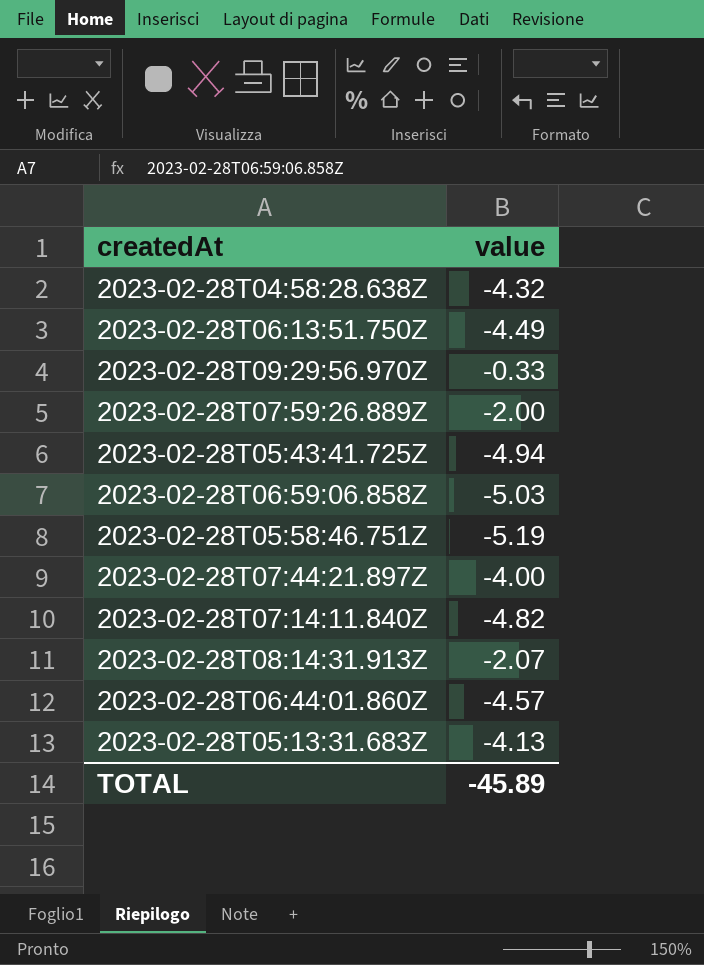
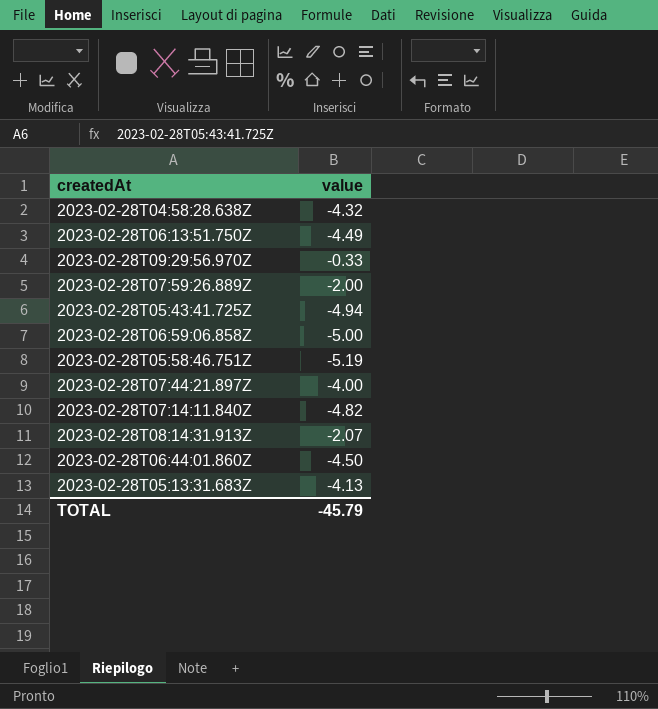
2023-02-28T06:59:06.858Z | value: -5.03 -> -5.00
2023-02-28T06:44:01.860Z | value: -4.57 -> -4.50
TOTAL | value: -45.89 -> -45.79

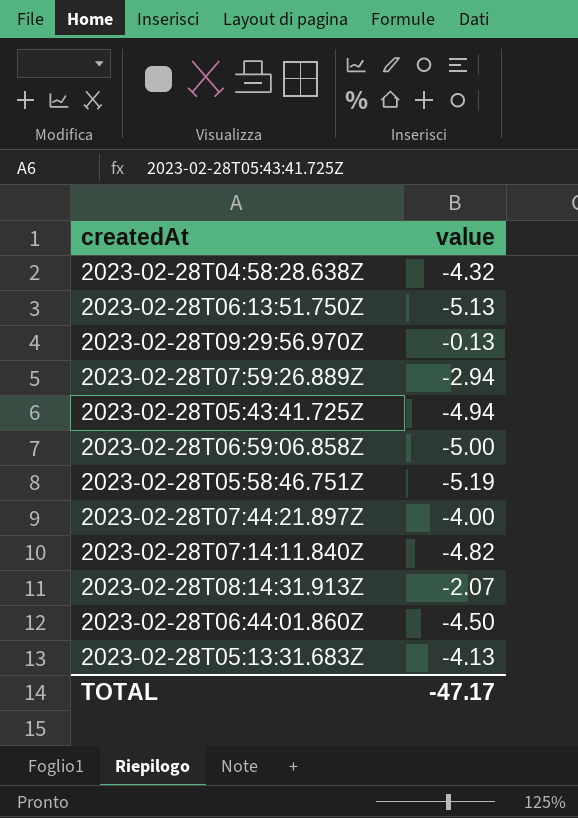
2023-02-28T06:13:51.750Z | value: -4.49 -> -5.13
2023-02-28T09:29:56.970Z | value: -0.33 -> -0.13
2023-02-28T07:59:26.889Z | value: -2.00 -> -2.94
TOTAL | value: -45.79 -> -47.17

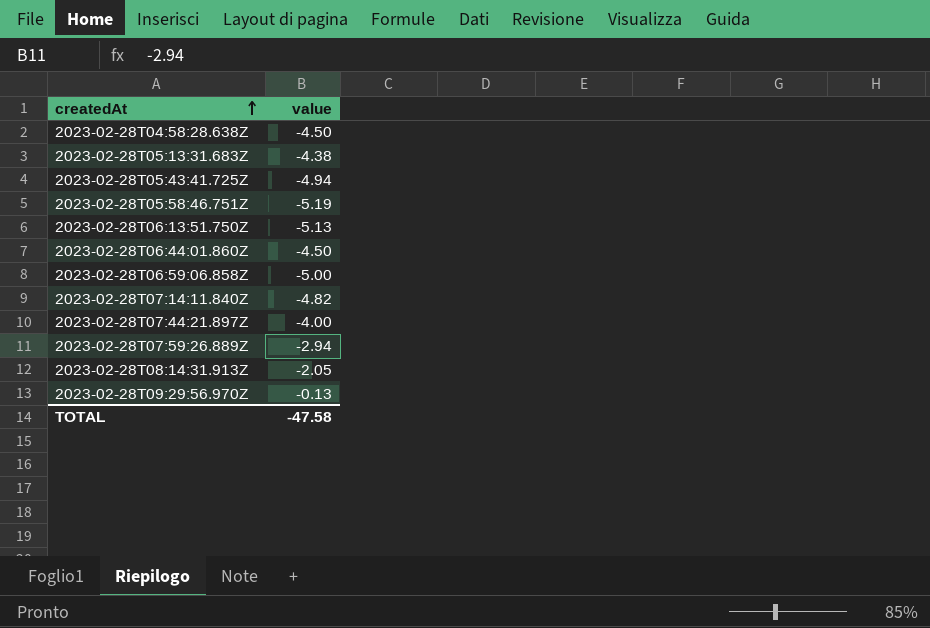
row order: none -> createdAt ascending
2023-02-28T04:58:28.638Z | value: -4.32 -> -4.50
2023-02-28T05:13:31.683Z | value: -4.13 -> -4.38
2023-02-28T08:14:31.913Z | value: -2.07 -> -2.05
TOTAL | value: -47.17 -> -47.58

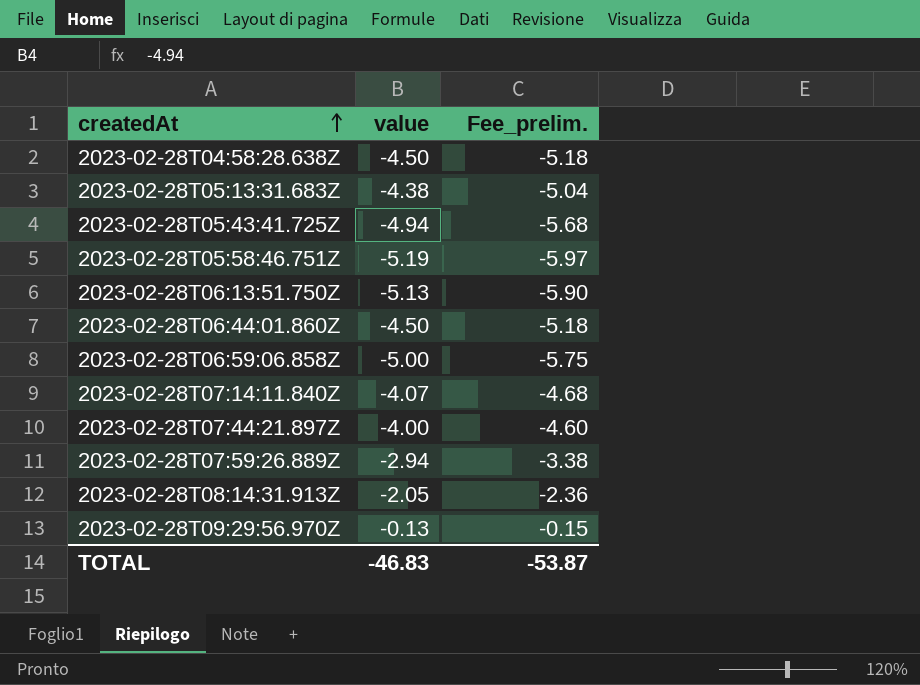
column Fee_prelim. | formula: none -> [value] * 1.15
2023-02-28T07:14:11.840Z | value: -4.82 -> -4.07
TOTAL | value: -47.58 -> -46.83

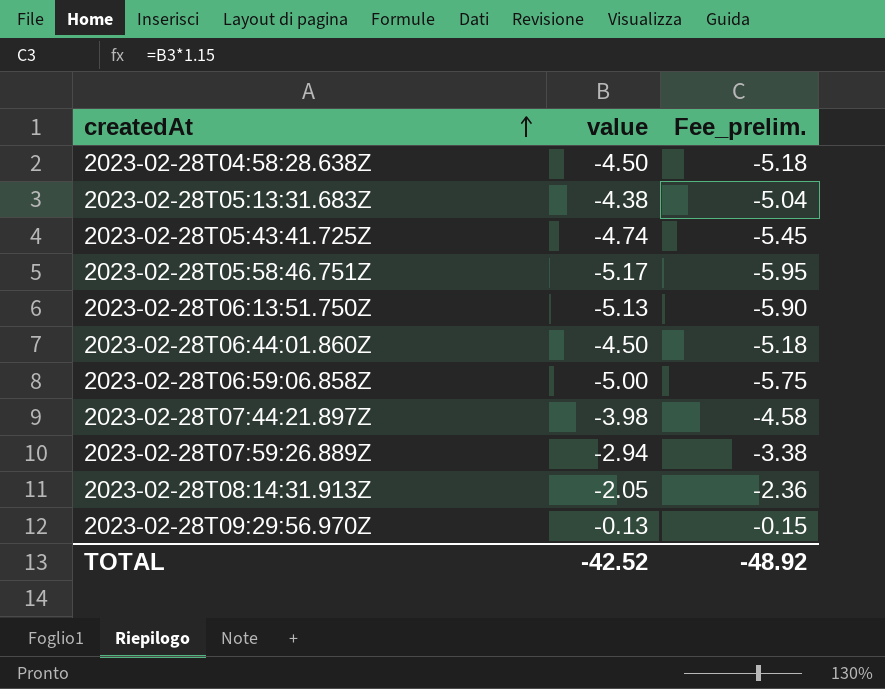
row 2023-02-28T07:14:11.840Z: -4.07 | -4.68 -> none
2023-02-28T05:43:41.725Z | value: -4.94 -> -4.74
2023-02-28T05:43:41.725Z | Fee_prelim.: -5.68 -> -5.45
2023-02-28T05:58:46.751Z | value: -5.19 -> -5.17
2023-02-28T05:58:46.751Z | Fee_prelim.: -5.97 -> -5.95
2023-02-28T07:44:21.897Z | value: -4.00 -> -3.98
2023-02-28T07:44:21.897Z | Fee_prelim.: -4.60 -> -4.58
TOTAL | value: -46.83 -> -42.52
TOTAL | Fee_prelim.: -53.87 -> -48.92

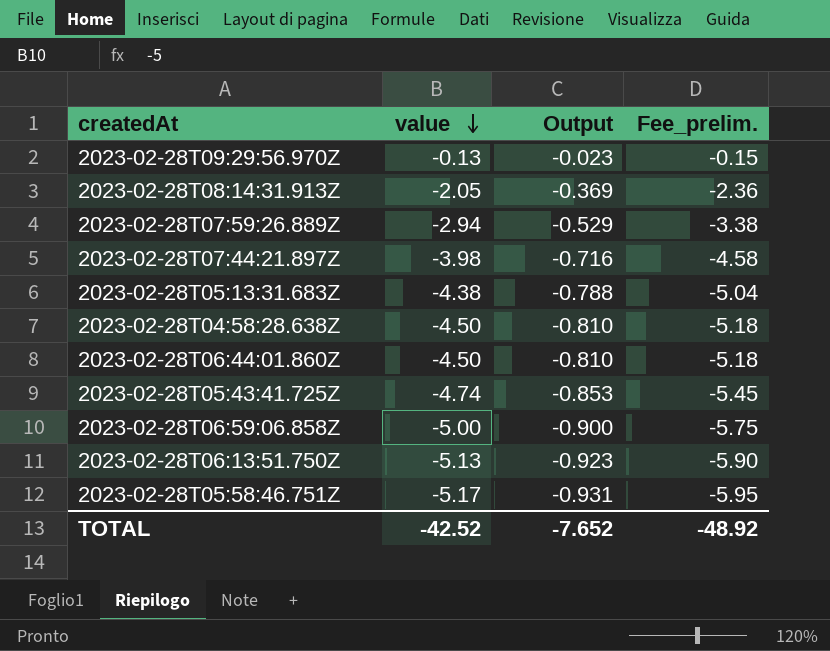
row order: createdAt ascending -> value descending
column Output | formula: none -> [value] * 0.18

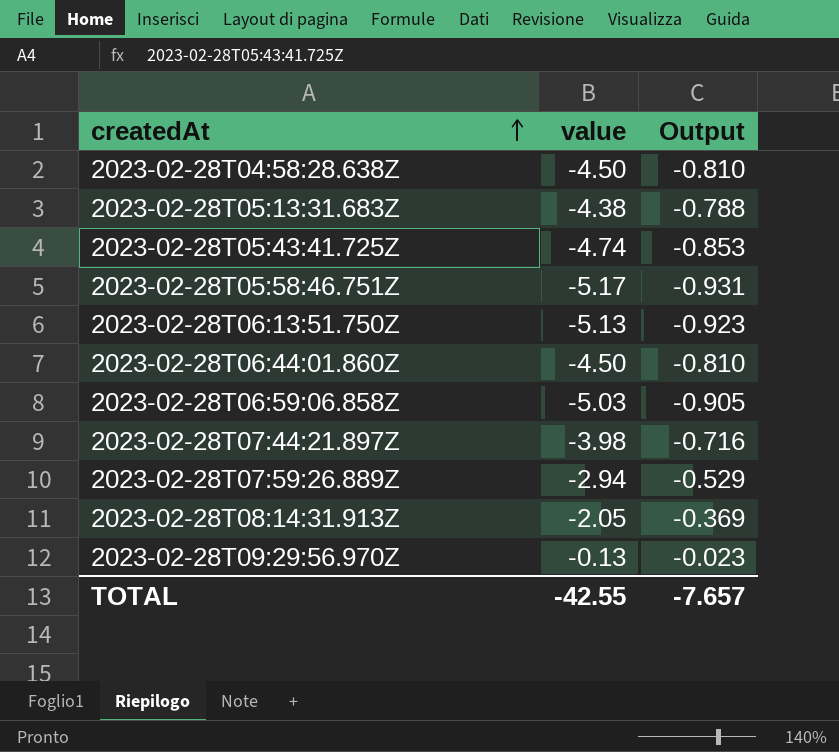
row order: value descending -> createdAt ascending
column Fee_prelim. | formula: [value] * 1.15 -> none
2023-02-28T06:59:06.858Z | value: -5.00 -> -5.03
2023-02-28T06:59:06.858Z | Output: -0.900 -> -0.905
TOTAL | value: -42.52 -> -42.55
TOTAL | Output: -7.652 -> -7.657

